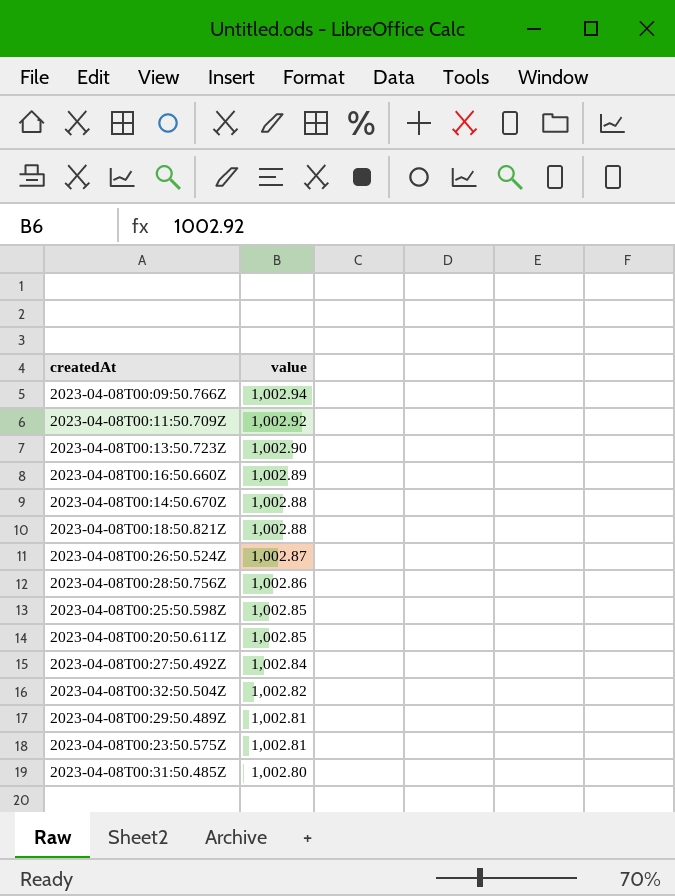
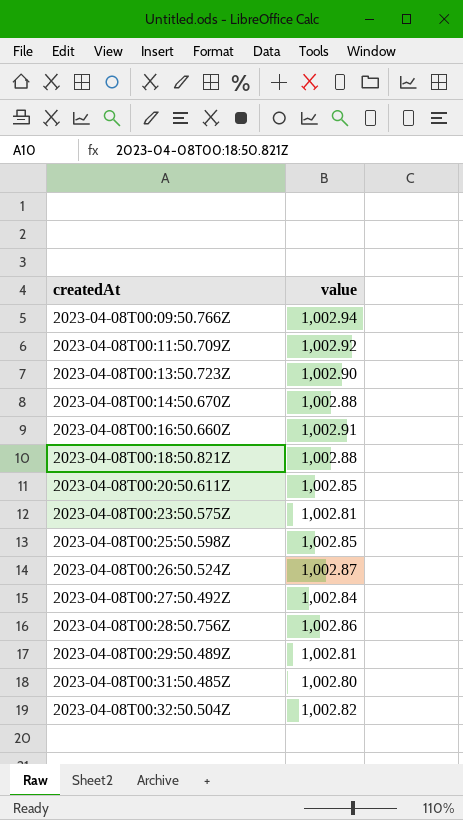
row order: value descending -> createdAt ascending
2023-04-08T00:16:50.660Z | value: 1,002.89 -> 1,002.91

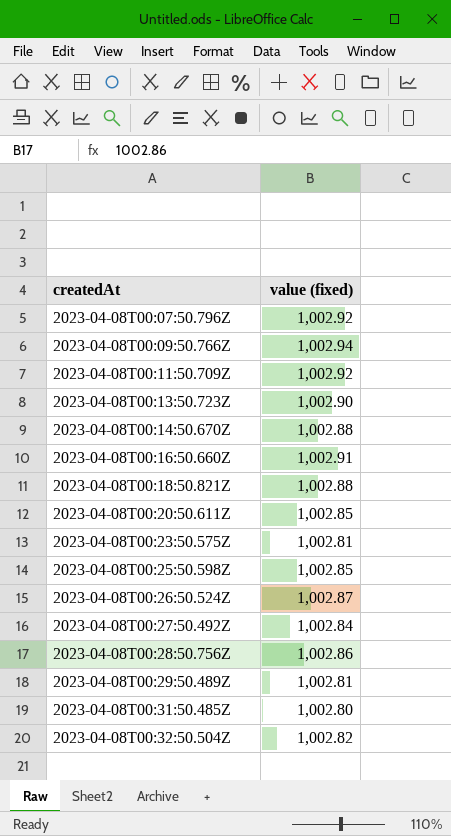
column name: value -> value (fixed)
row 2023-04-08T00:07:50.796Z: none -> 1,002.92

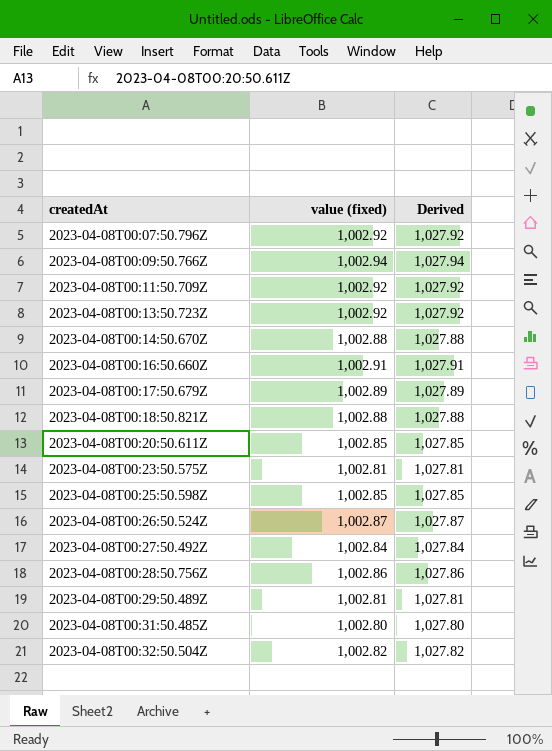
column Derived | formula: none -> [value (fixed)] + 25
2023-04-08T00:13:50.723Z | value (fixed): 1,002.90 -> 1,002.92
row 2023-04-08T00:17:50.679Z: none -> 1,002.89 | 1,027.89

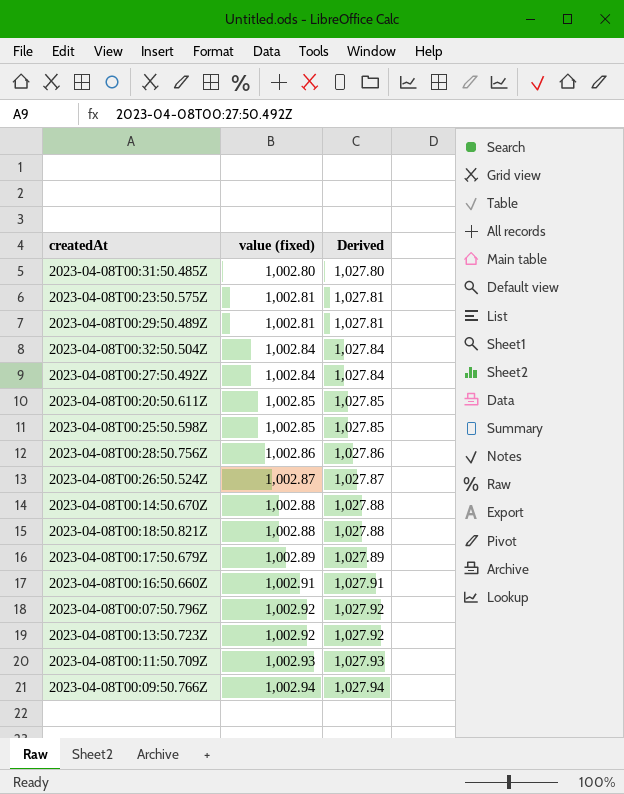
row order: createdAt ascending -> value (fixed) ascending
2023-04-08T00:32:50.504Z | value (fixed): 1,002.82 -> 1,002.84
2023-04-08T00:32:50.504Z | Derived: 1,027.82 -> 1,027.84
2023-04-08T00:11:50.709Z | value (fixed): 1,002.92 -> 1,002.93
2023-04-08T00:11:50.709Z | Derived: 1,027.92 -> 1,027.93

